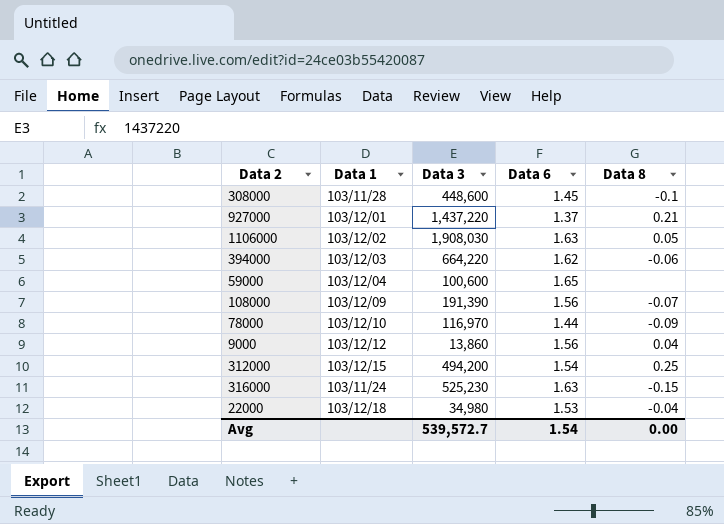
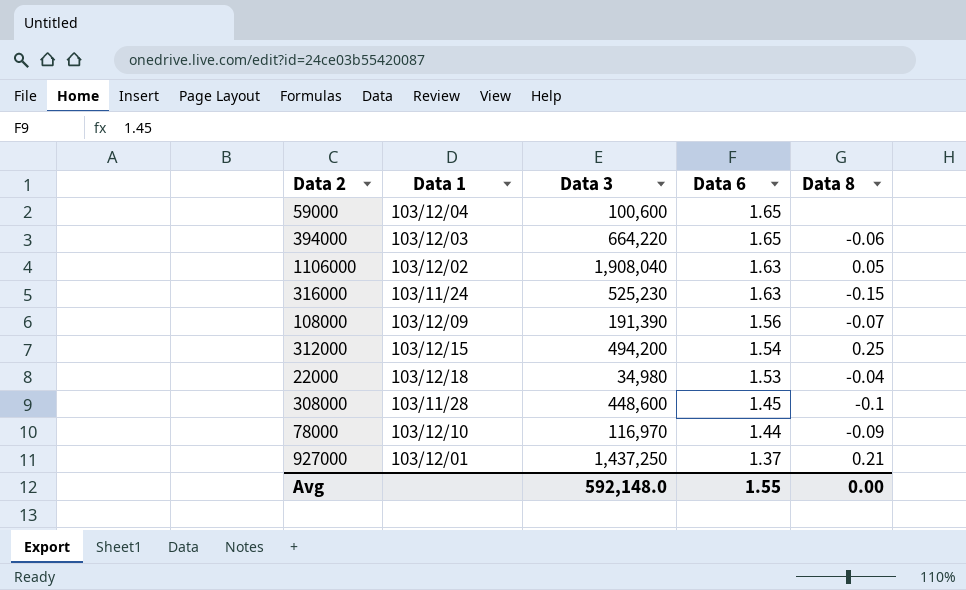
row order: none -> Data 6 descending
row 9000: 103/12/12 | 13,860 | 1.56 | 0.04 -> none
394000 | Data 6: 1.62 -> 1.65
1106000 | Data 3: 1,908,030 -> 1,908,040
927000 | Data 3: 1,437,220 -> 1,437,250
Avg | Data 3: 539,572.7 -> 592,148.0
Avg | Data 6: 1.54 -> 1.55

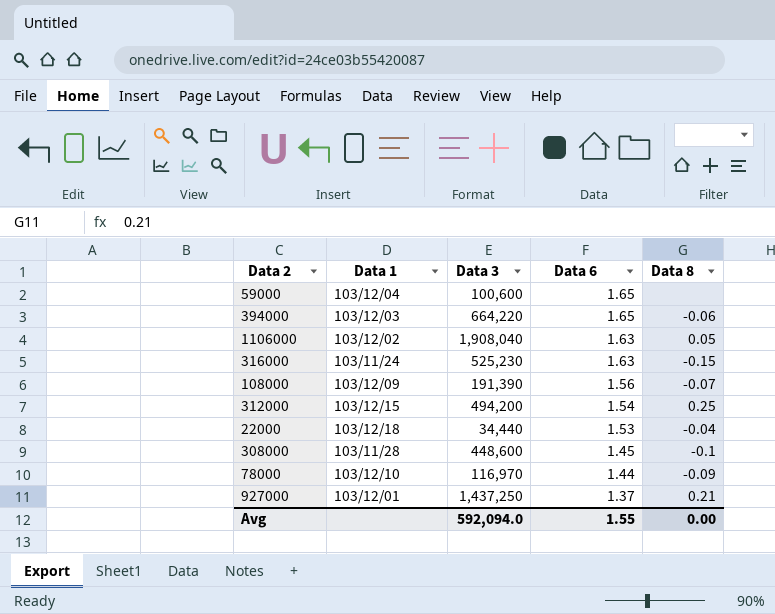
22000 | Data 3: 34,980 -> 34,440
Avg | Data 3: 592,148.0 -> 592,094.0

